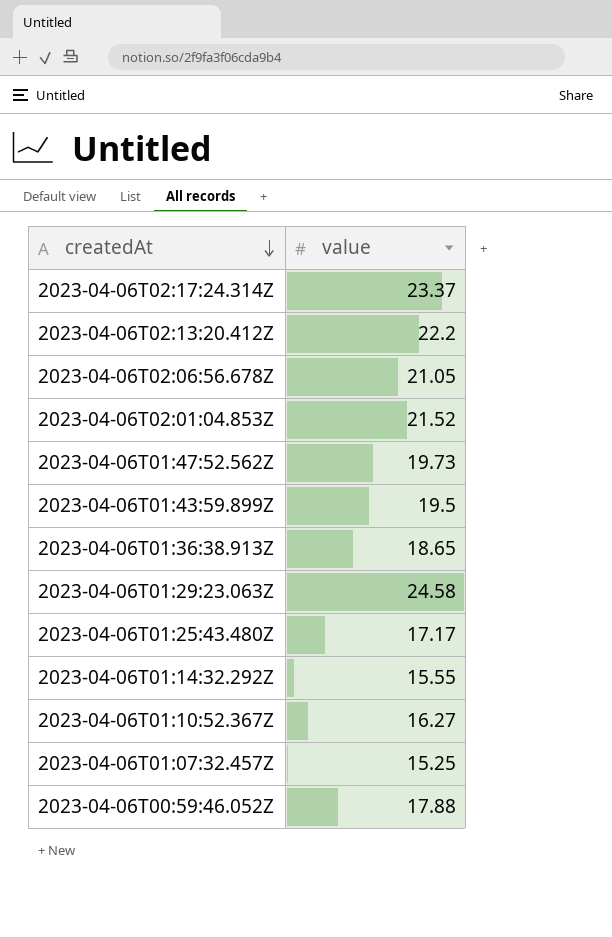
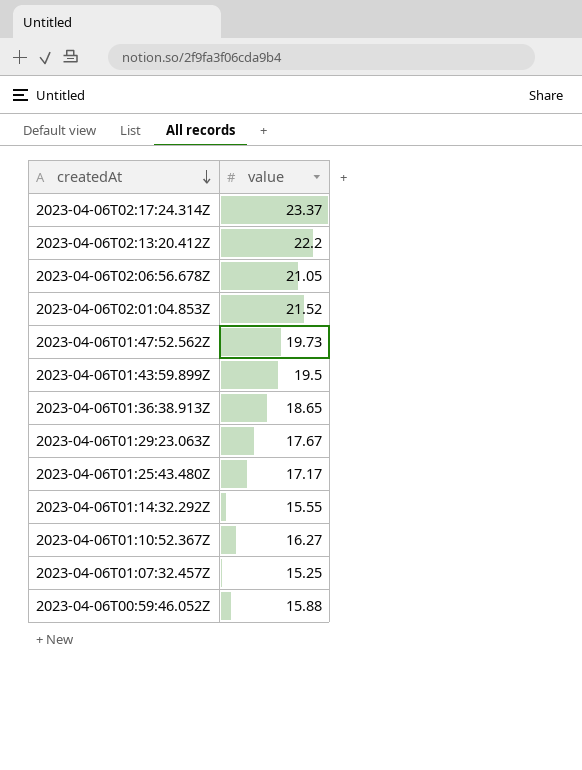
2023-04-06T01:29:23.063Z | value: 24.58 -> 17.67
2023-04-06T00:59:46.052Z | value: 17.88 -> 15.88

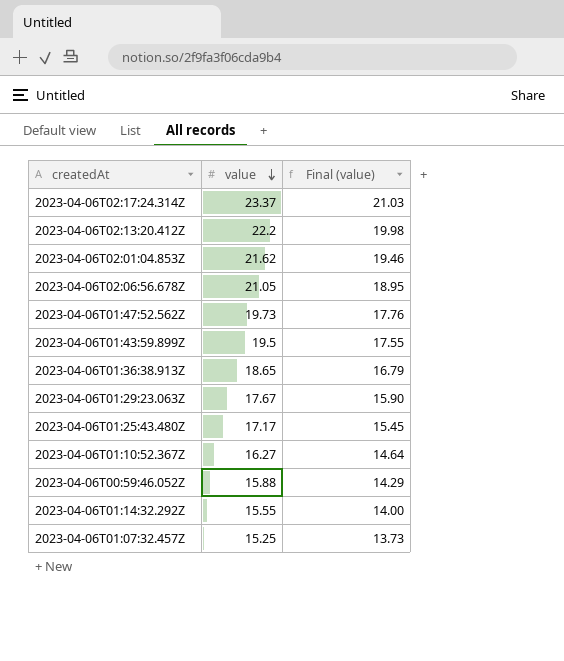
row order: createdAt descending -> value descending
column Final (value) | formula: none -> [value] * 0.9
2023-04-06T02:01:04.853Z | value: 21.52 -> 21.62

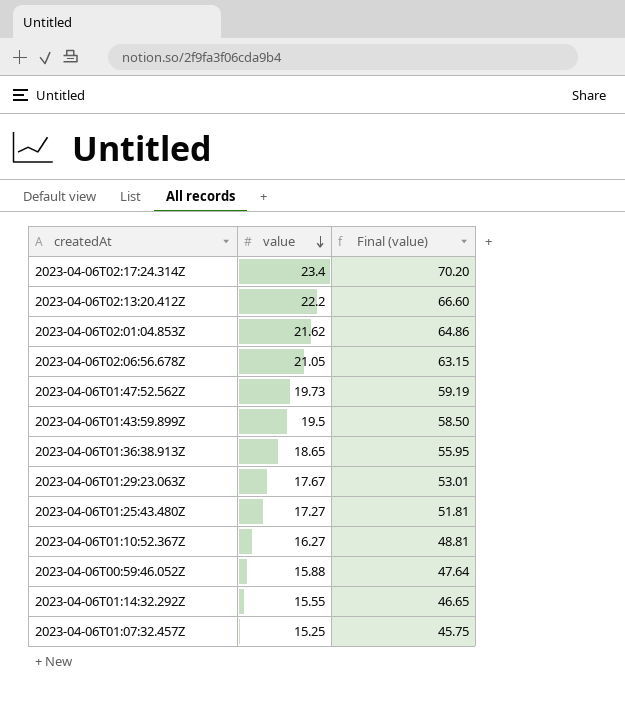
column Final (value) | formula: [value] * 0.9 -> [value] * 3
2023-04-06T02:17:24.314Z | value: 23.37 -> 23.4
2023-04-06T01:25:43.480Z | value: 17.17 -> 17.27

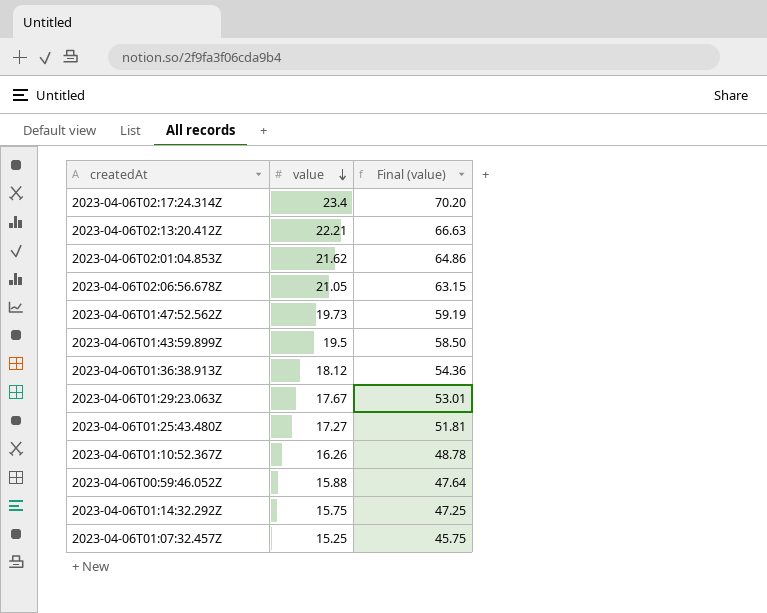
2023-04-06T02:13:20.412Z | value: 22.2 -> 22.21
2023-04-06T02:13:20.412Z | Final (value): 66.60 -> 66.63
2023-04-06T01:36:38.913Z | value: 18.65 -> 18.12
2023-04-06T01:36:38.913Z | Final (value): 55.95 -> 54.36
2023-04-06T01:10:52.367Z | value: 16.27 -> 16.26
2023-04-06T01:10:52.367Z | Final (value): 48.81 -> 48.78
2023-04-06T01:14:32.292Z | value: 15.55 -> 15.75
2023-04-06T01:14:32.292Z | Final (value): 46.65 -> 47.25

